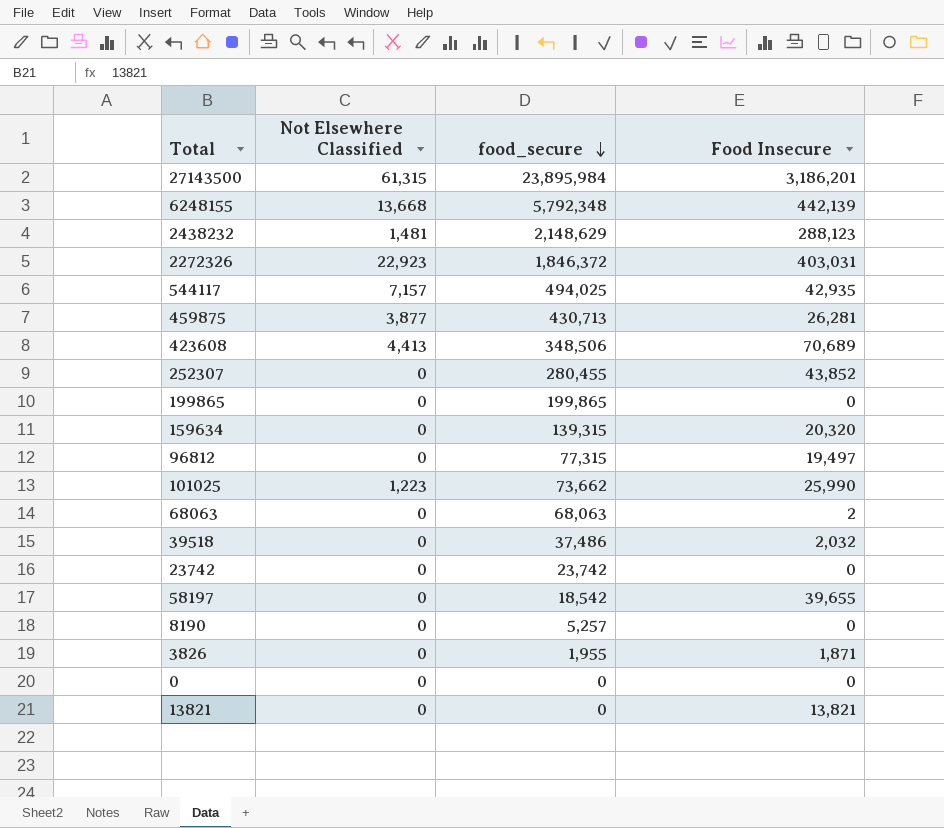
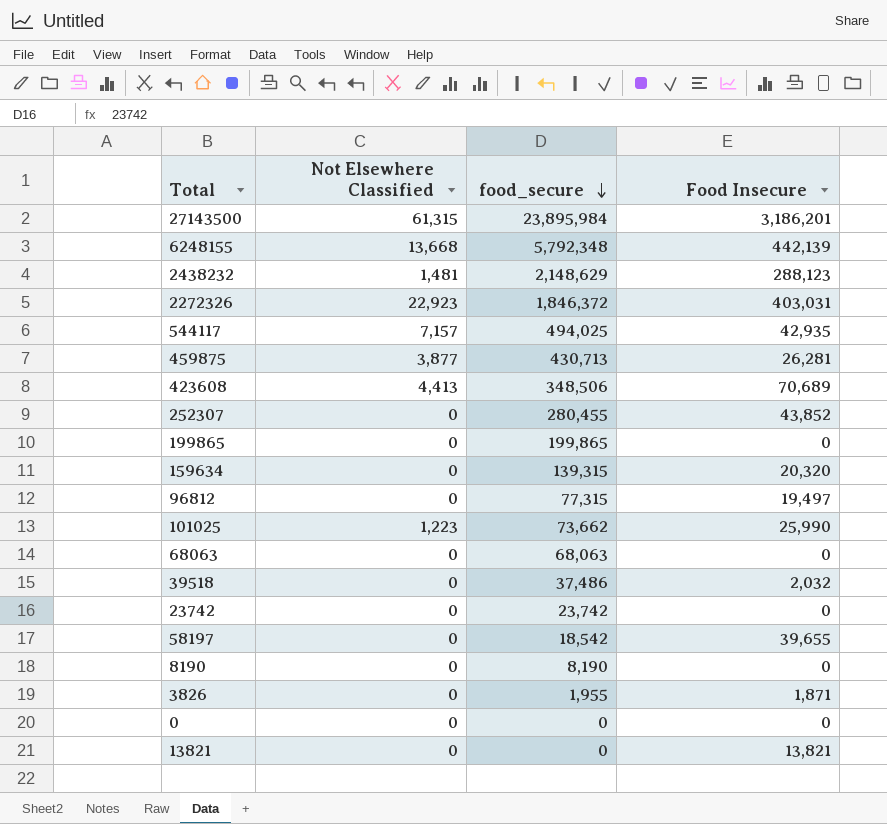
68063 | Food Insecure: 2 -> 0
8190 | food_secure: 5,257 -> 8,190

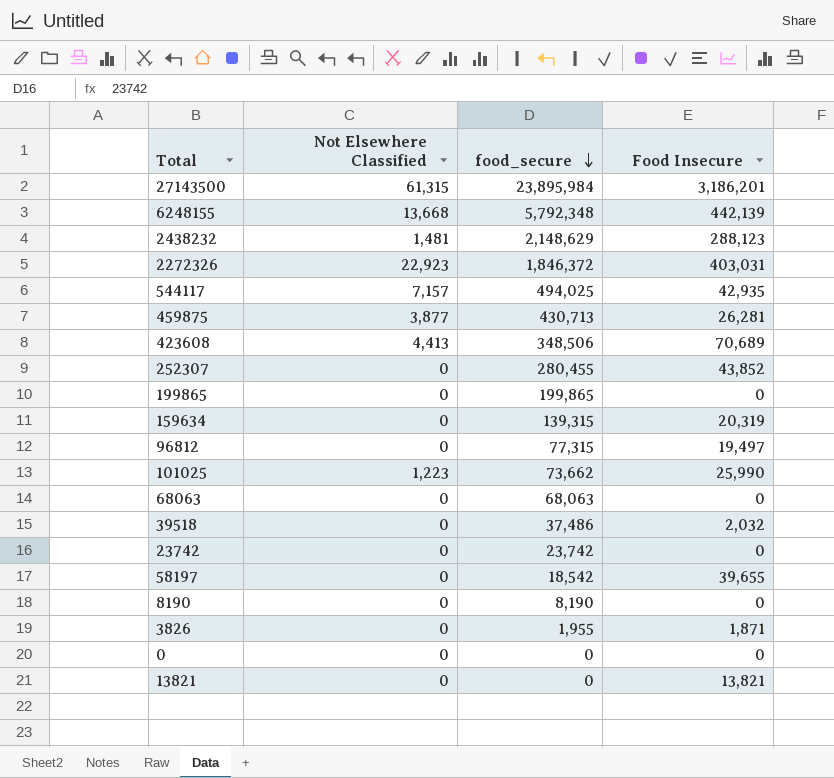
159634 | Food Insecure: 20,320 -> 20,319

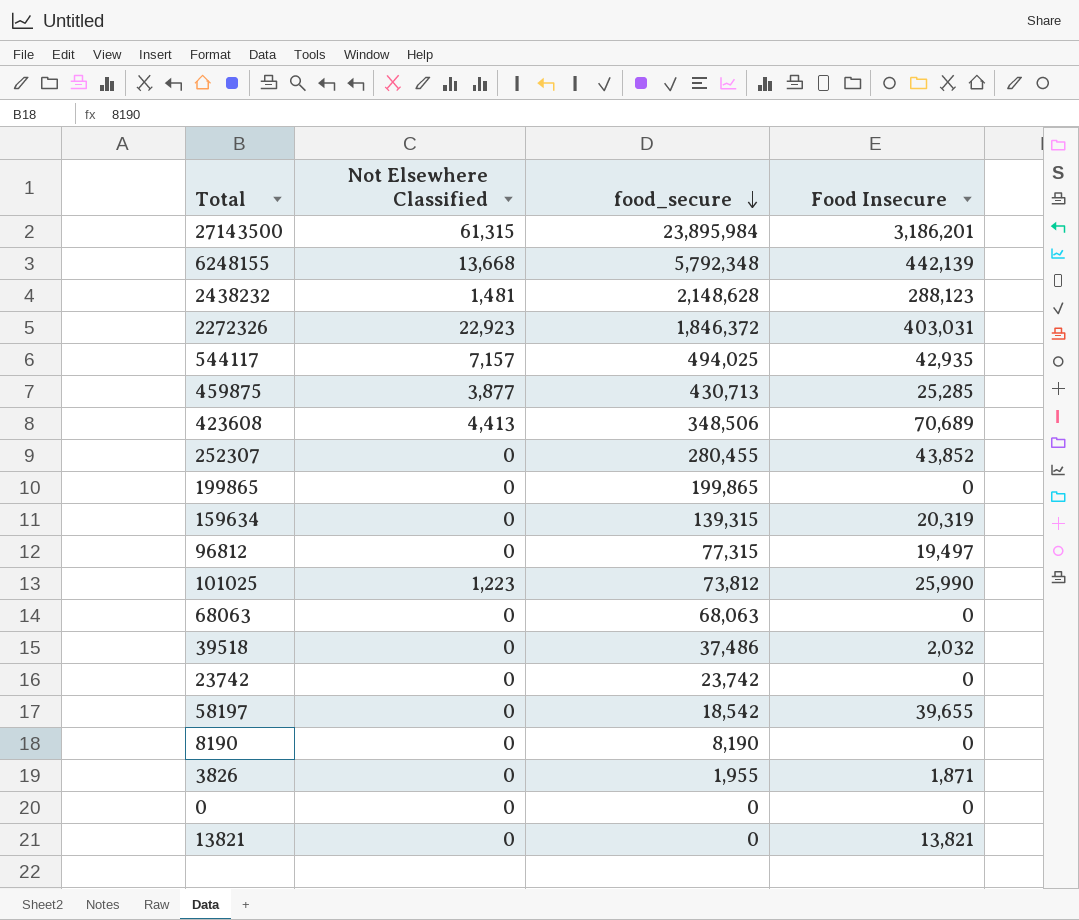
2438232 | food_secure: 2,148,629 -> 2,148,628
459875 | Food Insecure: 26,281 -> 25,285
101025 | food_secure: 73,662 -> 73,812

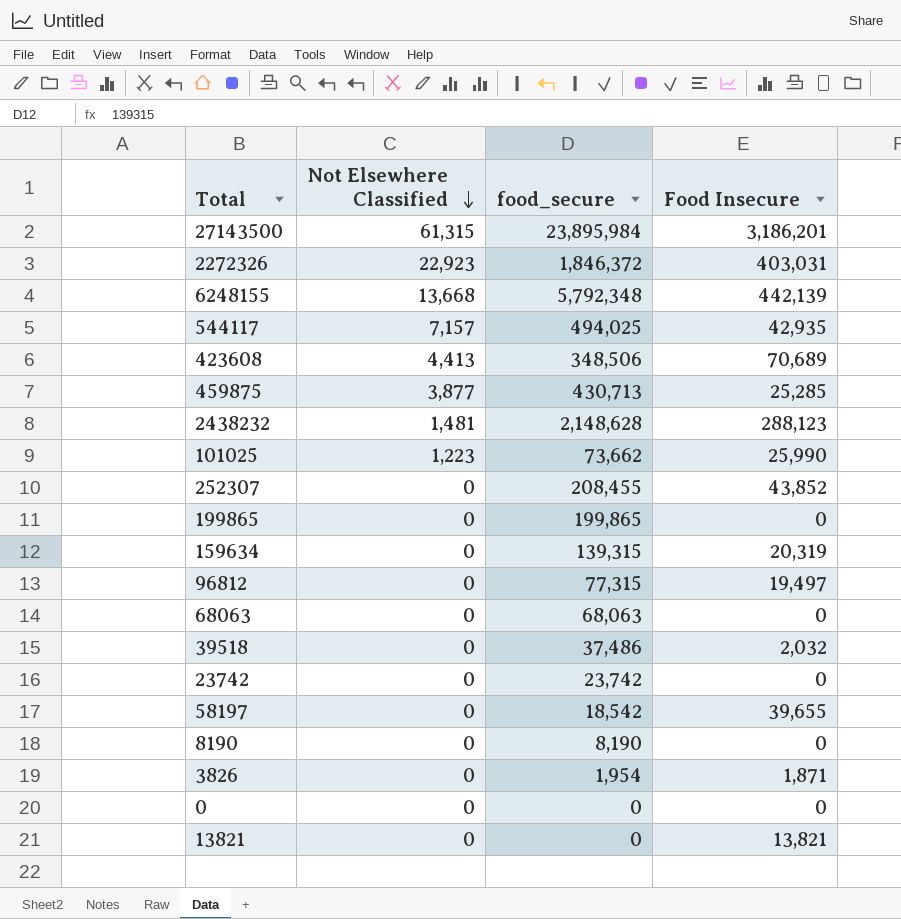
row order: food_secure descending -> Not Elsewhere Classified descending
101025 | food_secure: 73,812 -> 73,662
252307 | food_secure: 280,455 -> 208,455
3826 | food_secure: 1,955 -> 1,954

